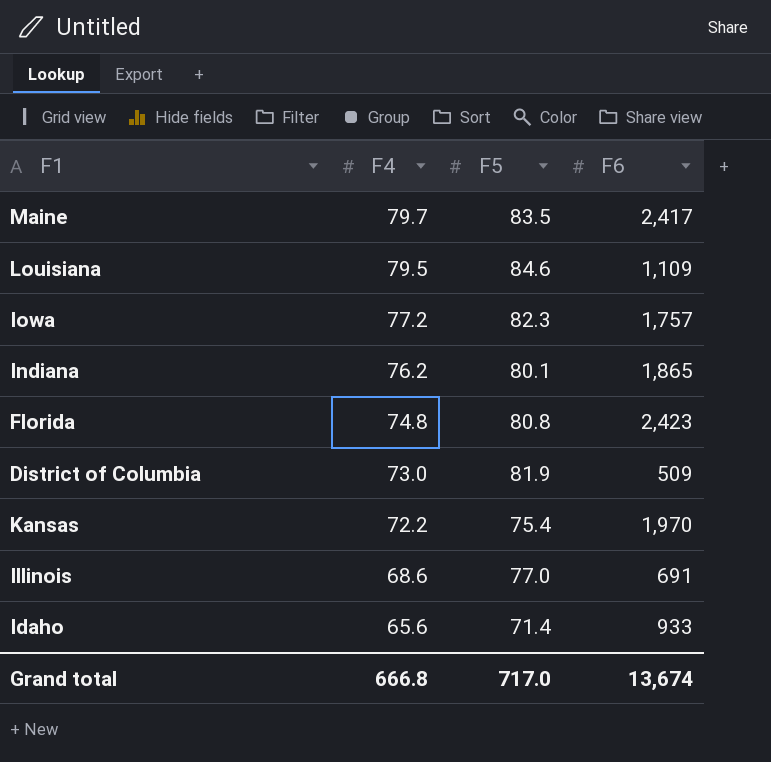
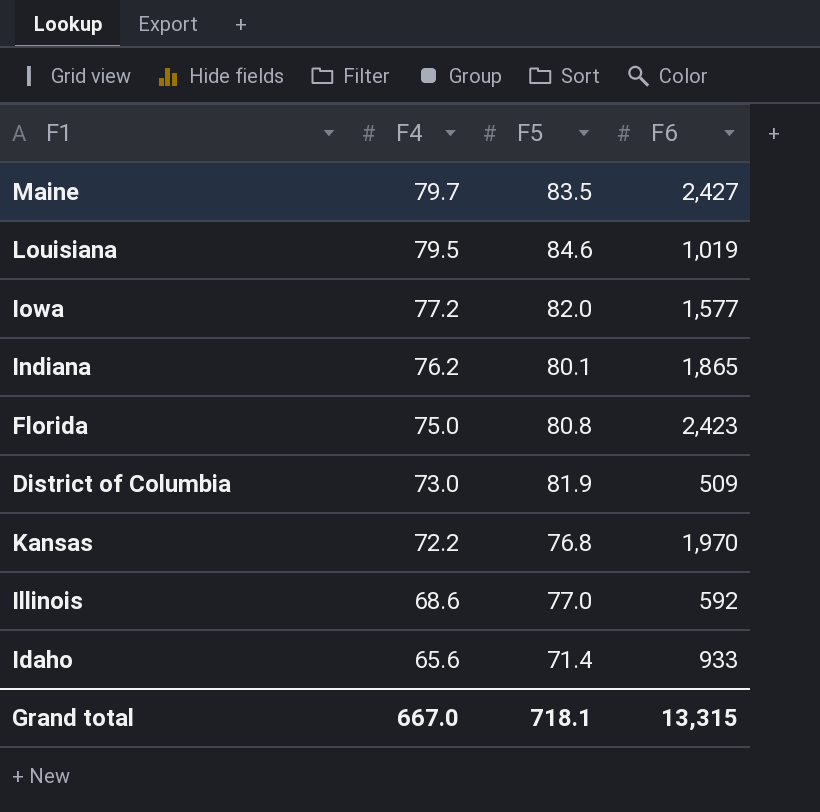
Maine | F6: 2,417 -> 2,427
Louisiana | F6: 1,109 -> 1,019
Iowa | F5: 82.3 -> 82.0
Iowa | F6: 1,757 -> 1,577
Florida | F4: 74.8 -> 75.0
Kansas | F5: 75.4 -> 76.8
Illinois | F6: 691 -> 592
Grand total | F4: 666.8 -> 667.0
Grand total | F5: 717.0 -> 718.1
Grand total | F6: 13,674 -> 13,315

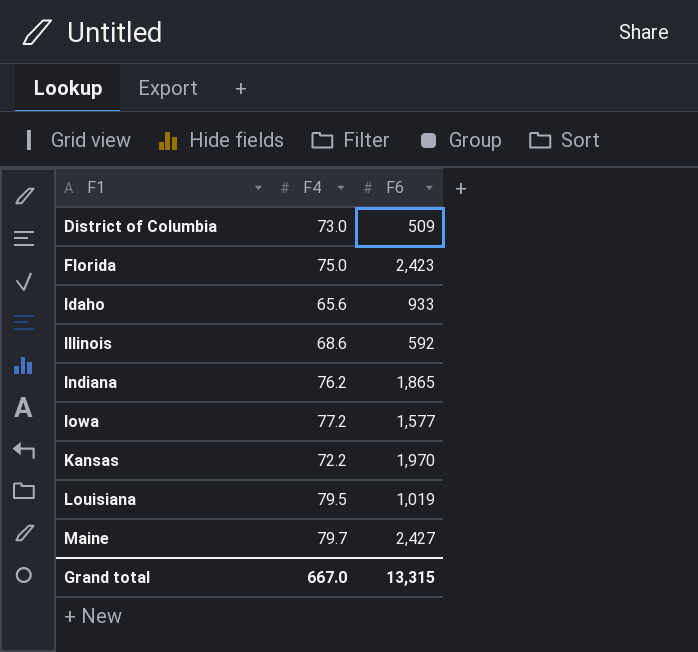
row order: F4 descending -> F1 ascending
column F5 | position: 3 -> none

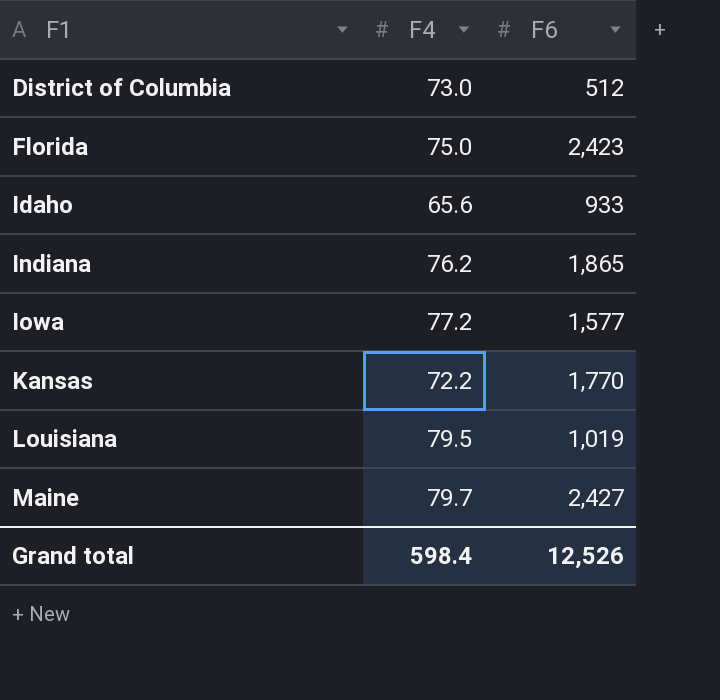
row Illinois: 68.6 | 592 -> none
District of Columbia | F6: 509 -> 512
Kansas | F6: 1,970 -> 1,770
Grand total | F4: 667.0 -> 598.4
Grand total | F6: 13,315 -> 12,526

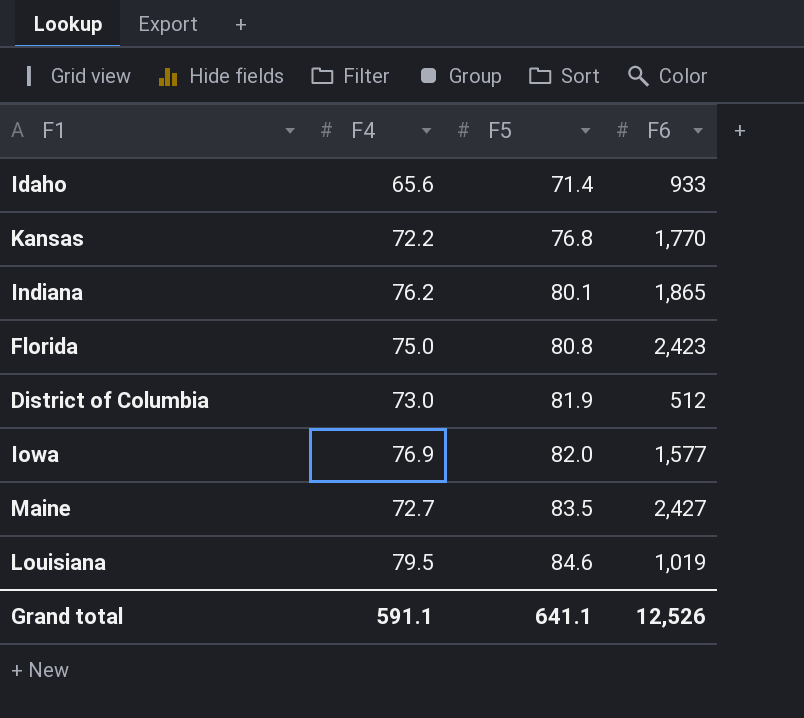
row order: F1 ascending -> F5 ascending
column F5 | position: none -> 3
Iowa | F4: 77.2 -> 76.9
Maine | F4: 79.7 -> 72.7
Grand total | F4: 598.4 -> 591.1

